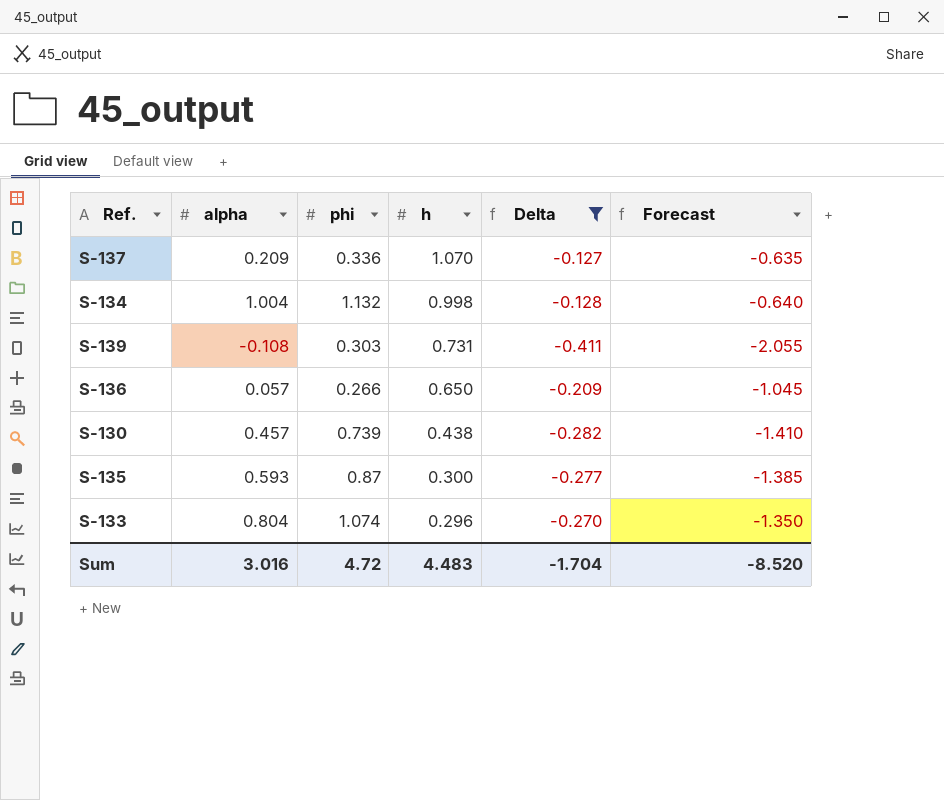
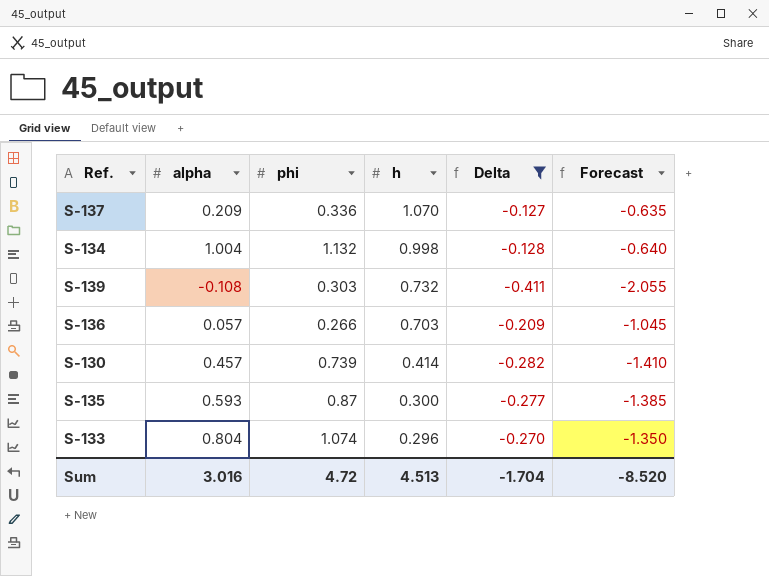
S-139 | h: 0.731 -> 0.732
S-136 | h: 0.650 -> 0.703
S-130 | h: 0.438 -> 0.414
Sum | h: 4.483 -> 4.513

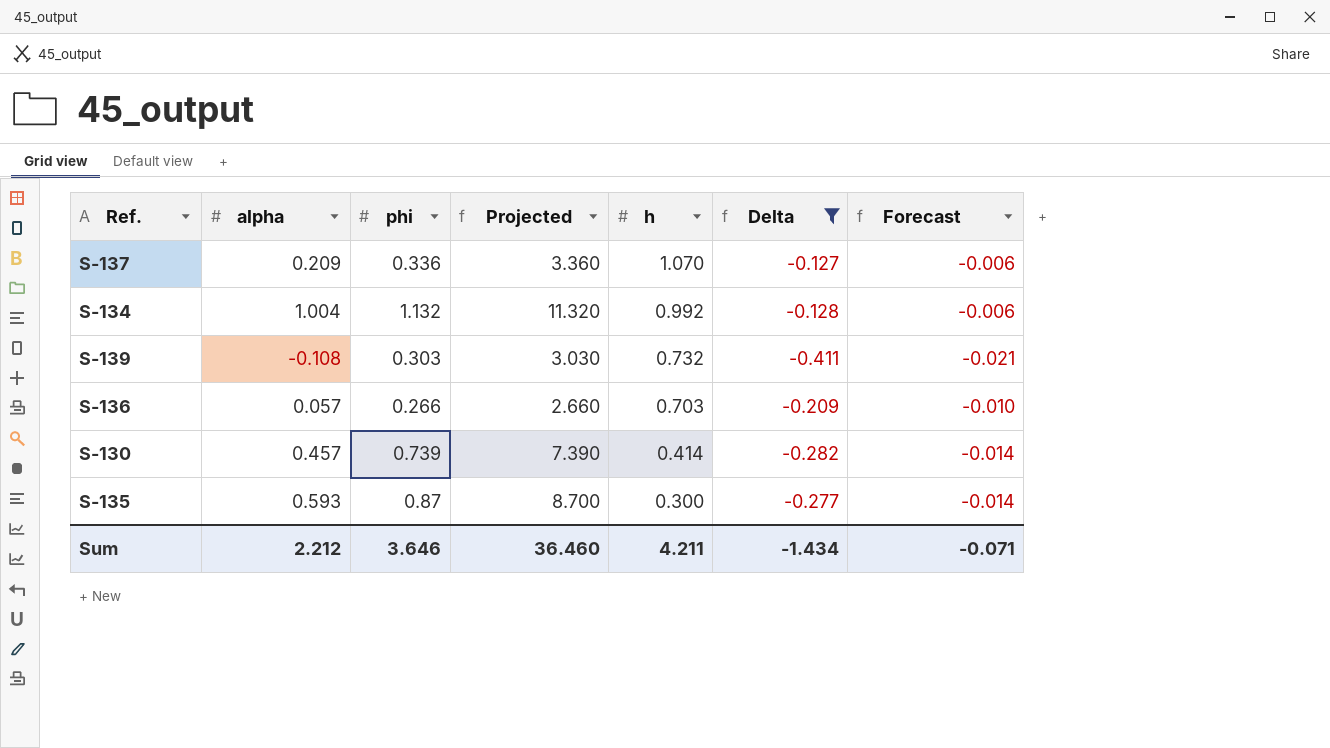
column Projected | formula: none -> [phi] * 10
column Forecast | formula: [Delta] * 5 -> [Delta] * 0.05
row S-133: 0.804 | 1.074 | 0.296 | -0.270 | -1.350 -> none
S-134 | h: 0.998 -> 0.992
Sum | alpha: 3.016 -> 2.212
Sum | phi: 4.72 -> 3.646
Sum | h: 4.513 -> 4.211
Sum | Delta: -1.704 -> -1.434
Sum | Forecast: -8.520 -> -0.071

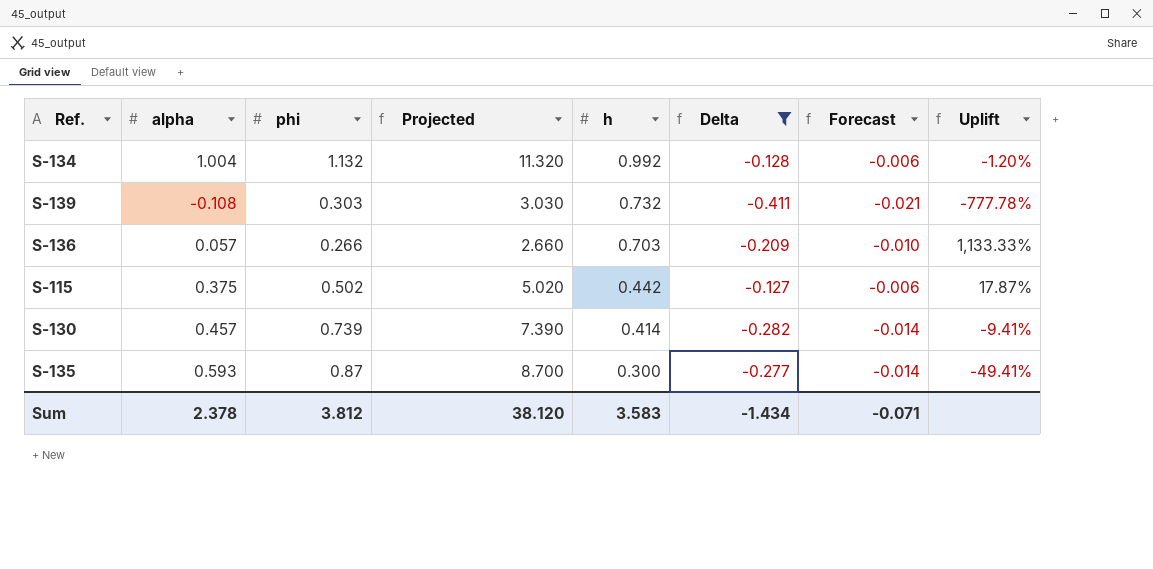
column Uplift | formula: none -> ([h] - [alpha]) / [alpha]
row S-137: 0.209 | 0.336 | 3.360 | 1.070 | -0.127 | -0.006 -> none
row S-115: none -> 0.375 | 0.502 | 5.020 | 0.442 | -0.127 | -0.006 | 17.87%
Sum | alpha: 2.212 -> 2.378
Sum | phi: 3.646 -> 3.812
Sum | Projected: 36.460 -> 38.120
Sum | h: 4.211 -> 3.583

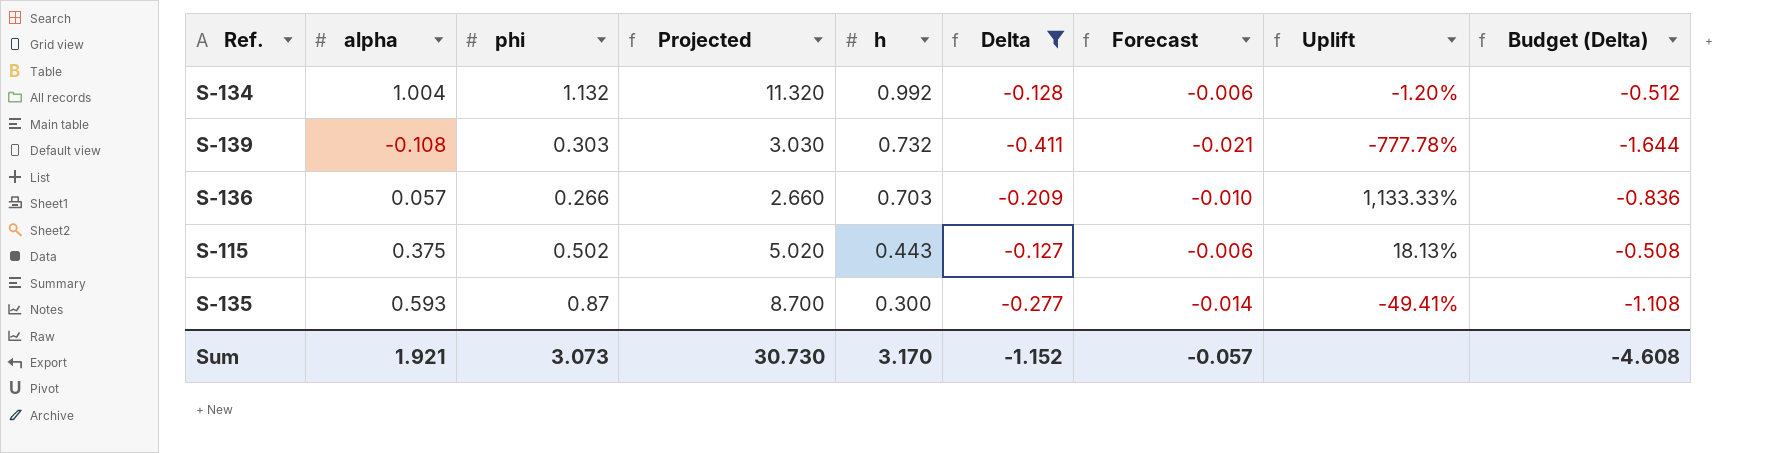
column Budget (Delta) | formula: none -> [Delta] * 4
row S-130: 0.457 | 0.739 | 7.390 | 0.414 | -0.282 | -0.014 | -9.41% -> none
S-115 | h: 0.442 -> 0.443
S-115 | Uplift: 17.87% -> 18.13%
Sum | alpha: 2.378 -> 1.921
Sum | phi: 3.812 -> 3.073
Sum | Projected: 38.120 -> 30.730
Sum | h: 3.583 -> 3.170
Sum | Delta: -1.434 -> -1.152
Sum | Forecast: -0.071 -> -0.057

